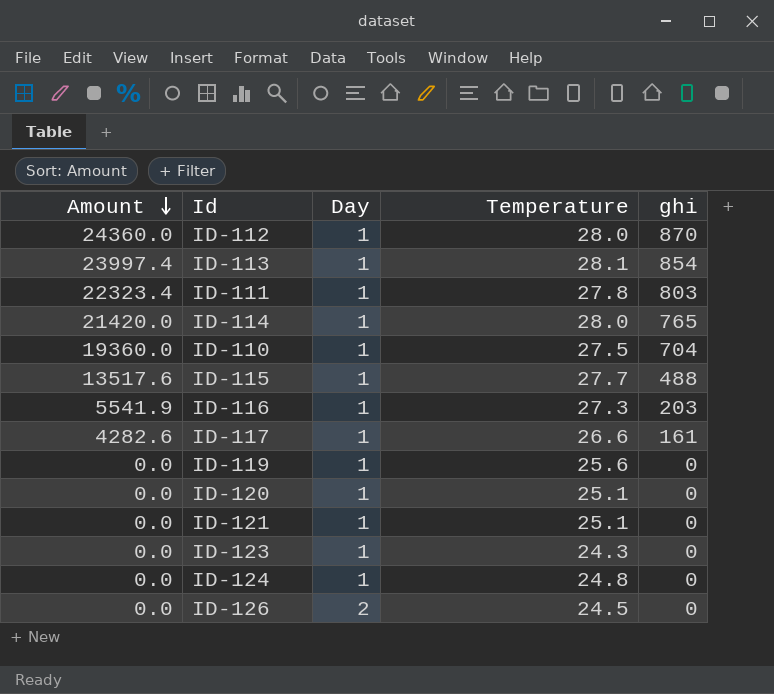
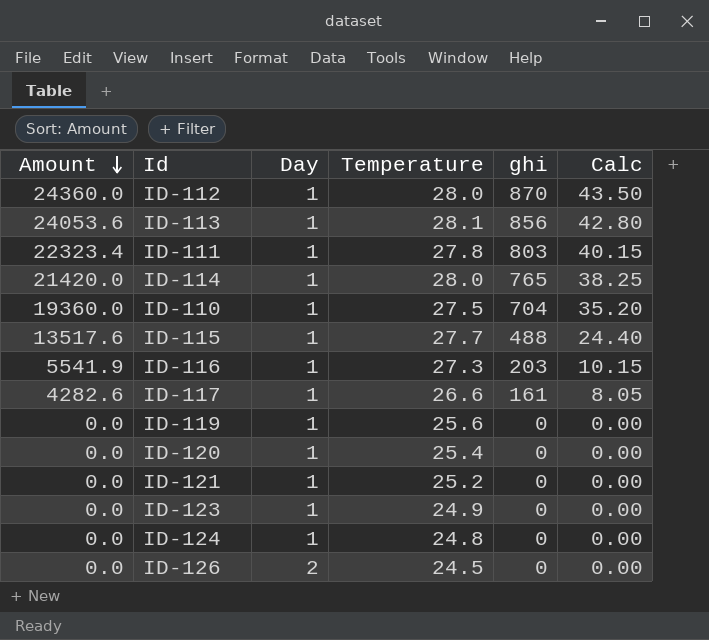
column Calc | formula: none -> [ghi] * 0.05
ID-113 | Amount: 23997.4 -> 24053.6
ID-113 | ghi: 854 -> 856
ID-120 | Temperature: 25.1 -> 25.4
ID-121 | Temperature: 25.1 -> 25.2
ID-123 | Temperature: 24.3 -> 24.9

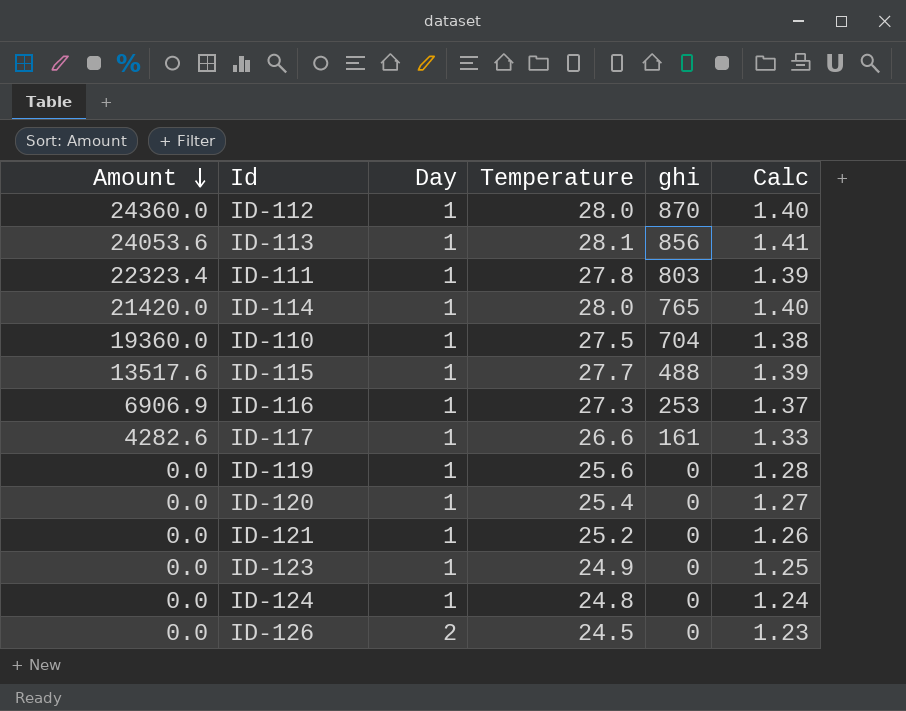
column Calc | formula: [ghi] * 0.05 -> [Temperature] * 0.05
ID-116 | Amount: 5541.9 -> 6906.9
ID-116 | ghi: 203 -> 253

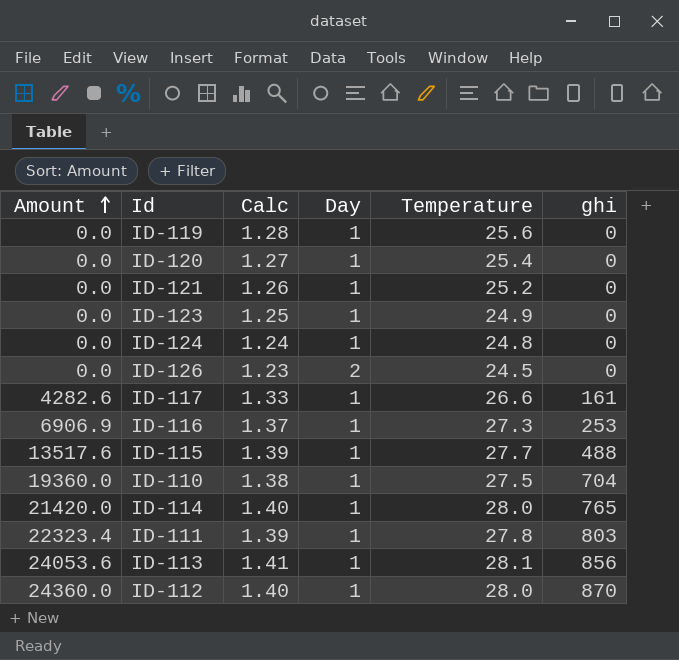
row order: Amount descending -> Amount ascending
column Calc | position: 6 -> 3

